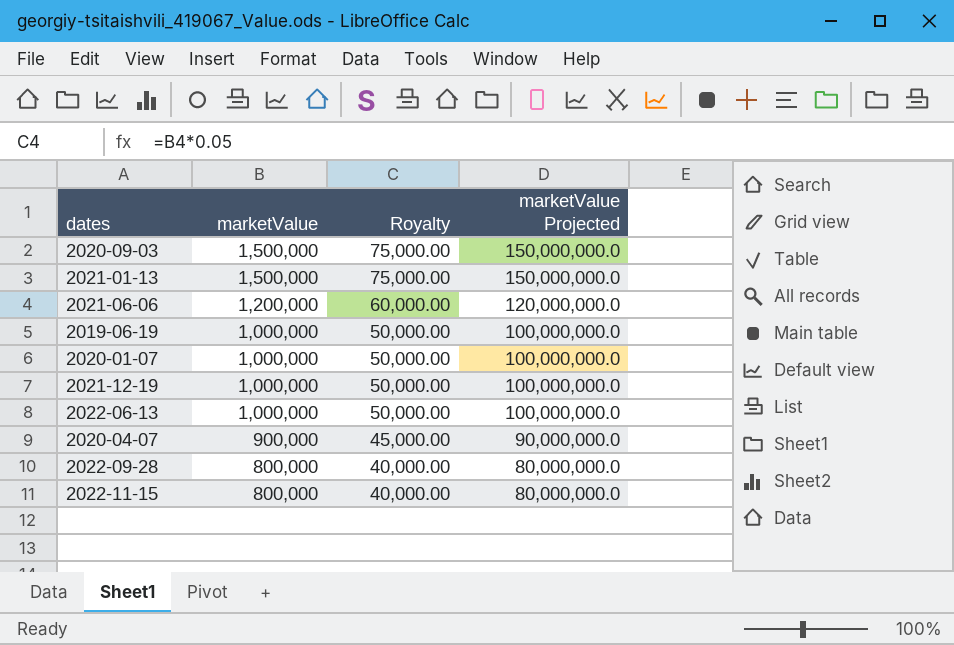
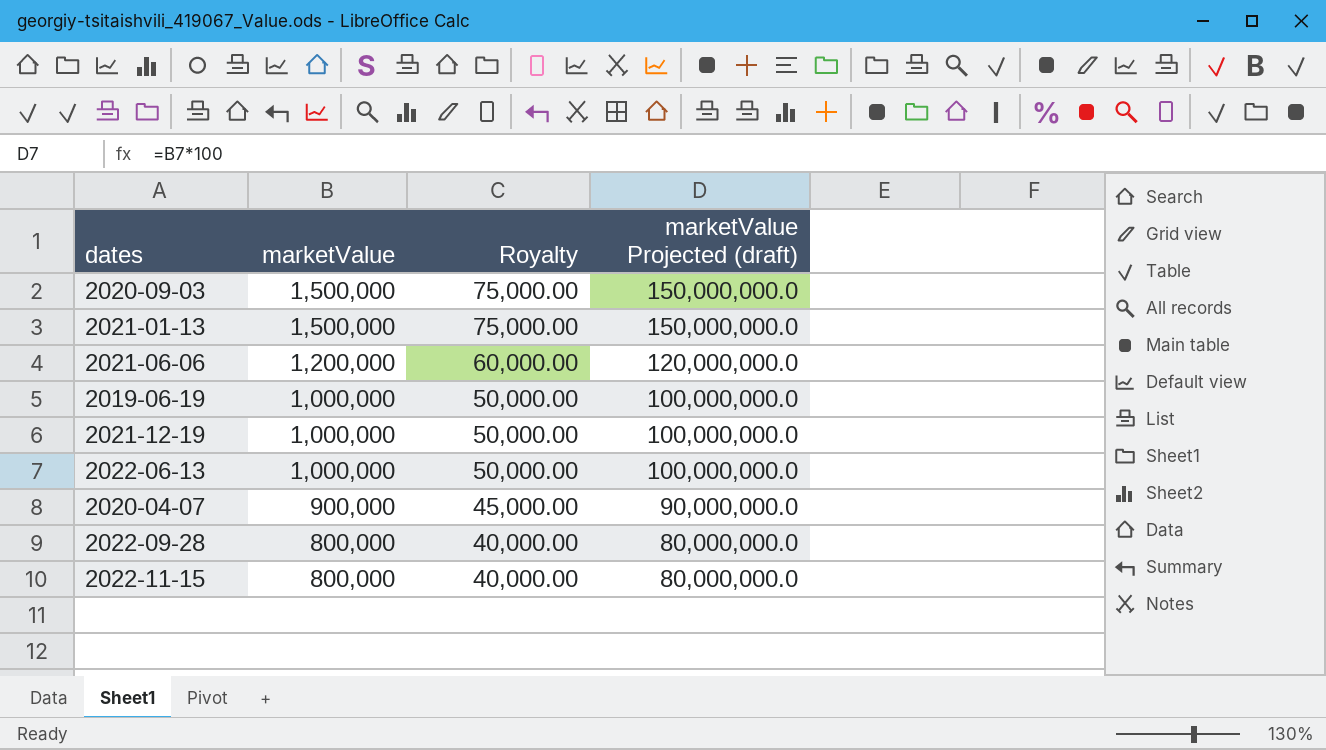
column name: marketValue Projected -> marketValue Projected (draft)
row 2020-01-07: 1,000,000 | 50,000.00 | 100,000,000.0 -> none

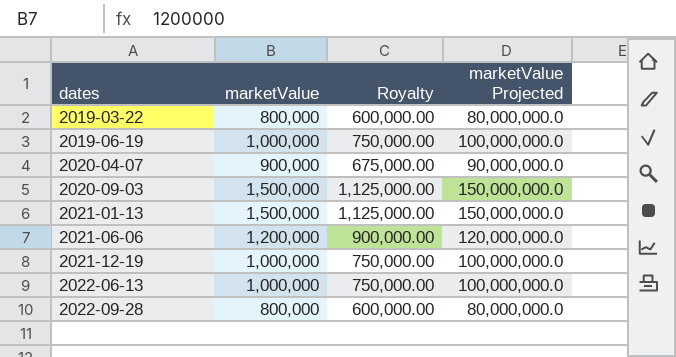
row order: marketValue descending -> dates ascending
column Royalty | formula: [marketValue] * 0.05 -> [marketValue] * 0.75
column name: marketValue Projected (draft) -> marketValue Projected
row 2022-11-15: 800,000 | 40,000.00 | 80,000,000.0 -> none
row 2019-03-22: none -> 800,000 | 600,000.00 | 80,000,000.0

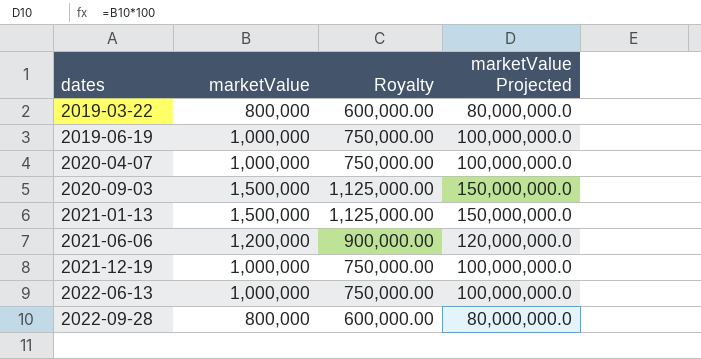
2020-04-07 | marketValue: 900,000 -> 1,000,000
2020-04-07 | Royalty: 675,000.00 -> 750,000.00
2020-04-07 | marketValue Projected: 90,000,000.0 -> 100,000,000.0

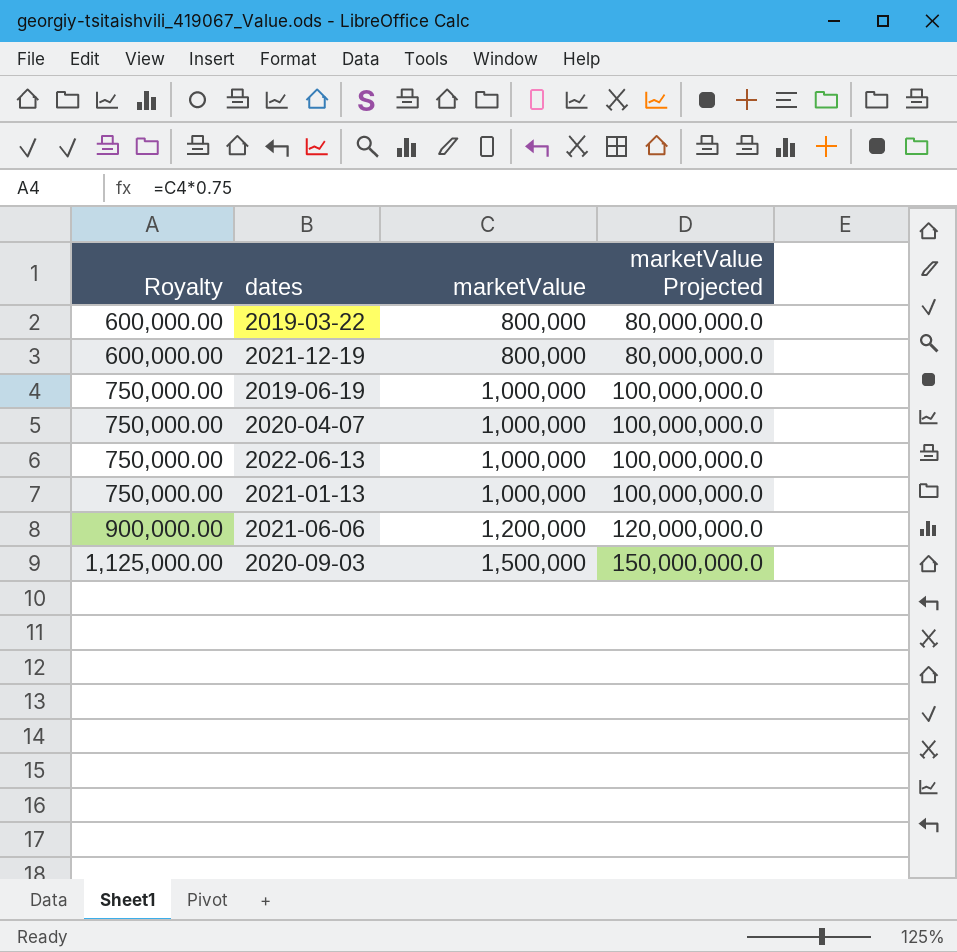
row order: dates ascending -> Royalty ascending
column Royalty | position: 3 -> 1
row 2022-09-28: 800,000 | 600,000.00 | 80,000,000.0 -> none
2021-12-19 | Royalty: 750,000.00 -> 600,000.00
2021-12-19 | marketValue: 1,000,000 -> 800,000
2021-12-19 | marketValue Projected: 100,000,000.0 -> 80,000,000.0
2021-01-13 | Royalty: 1,125,000.00 -> 750,000.00
2021-01-13 | marketValue: 1,500,000 -> 1,000,000
2021-01-13 | marketValue Projected: 150,000,000.0 -> 100,000,000.0

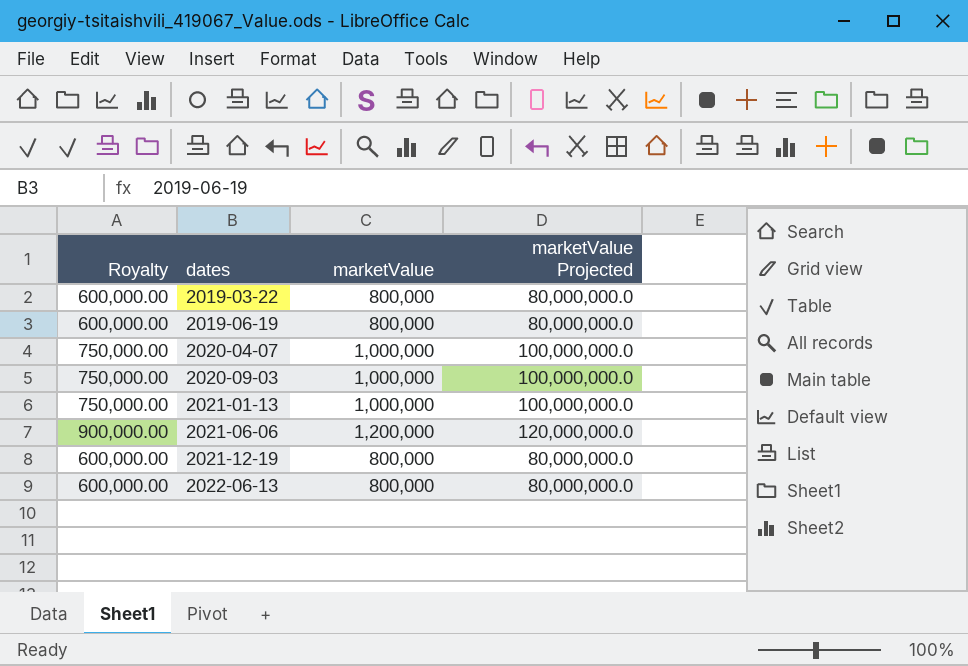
row order: Royalty ascending -> dates ascending
2019-06-19 | Royalty: 750,000.00 -> 600,000.00
2019-06-19 | marketValue: 1,000,000 -> 800,000
2019-06-19 | marketValue Projected: 100,000,000.0 -> 80,000,000.0
2020-09-03 | Royalty: 1,125,000.00 -> 750,000.00
2020-09-03 | marketValue: 1,500,000 -> 1,000,000
2020-09-03 | marketValue Projected: 150,000,000.0 -> 100,000,000.0
2022-06-13 | Royalty: 750,000.00 -> 600,000.00
2022-06-13 | marketValue: 1,000,000 -> 800,000
2022-06-13 | marketValue Projected: 100,000,000.0 -> 80,000,000.0

